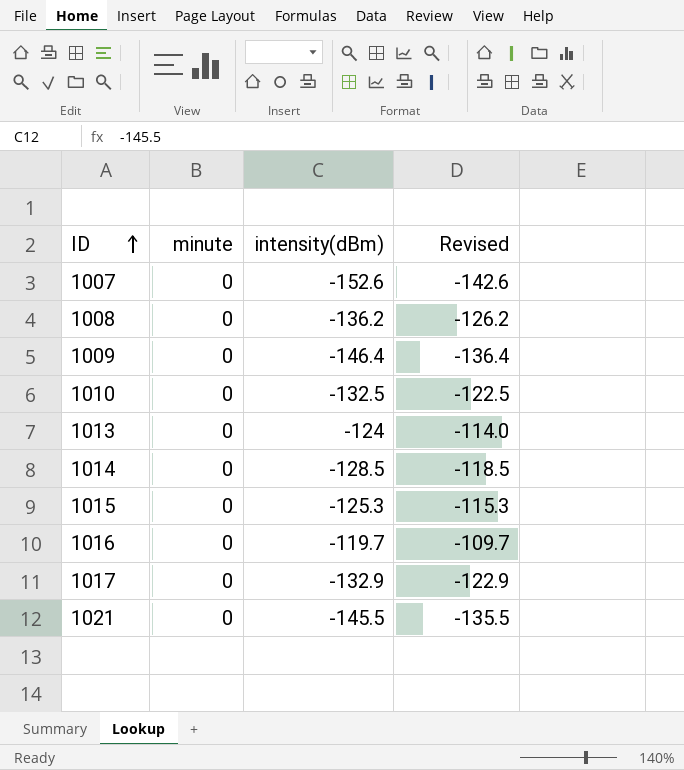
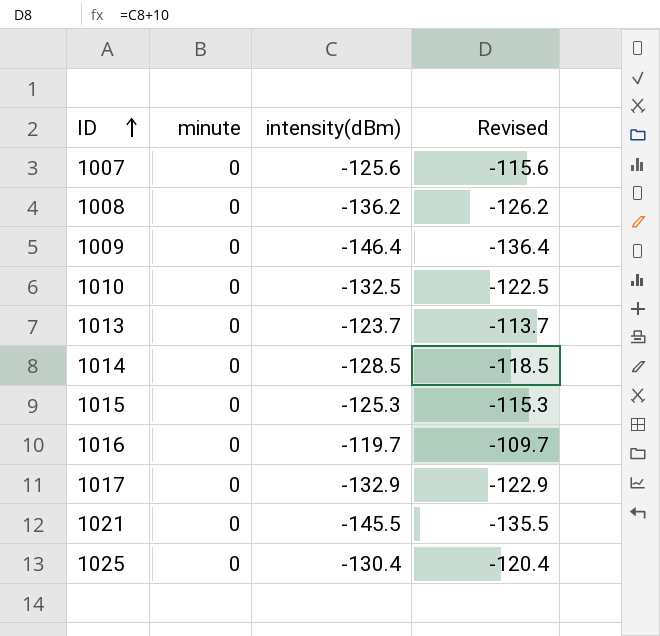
1007 | intensity(dBm): -152.6 -> -125.6
1007 | Revised: -142.6 -> -115.6
1013 | intensity(dBm): -124 -> -123.7
1013 | Revised: -114.0 -> -113.7
row 1025: none -> 0 | -130.4 | -120.4

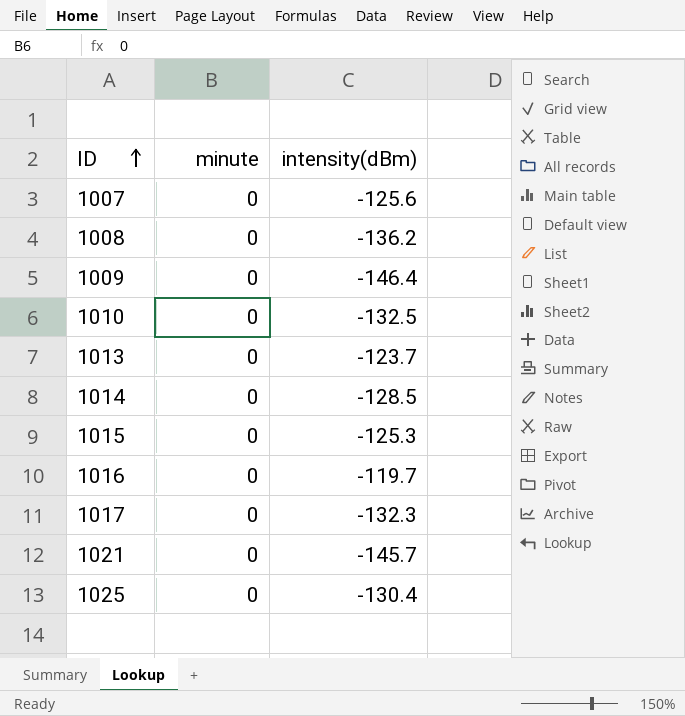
column Revised | formula: [intensity(dBm)] + 10 -> none
1017 | intensity(dBm): -132.9 -> -132.3
1021 | intensity(dBm): -145.5 -> -145.7

